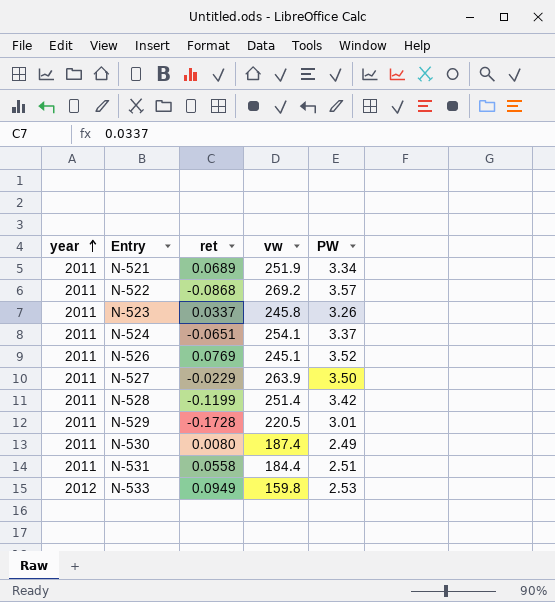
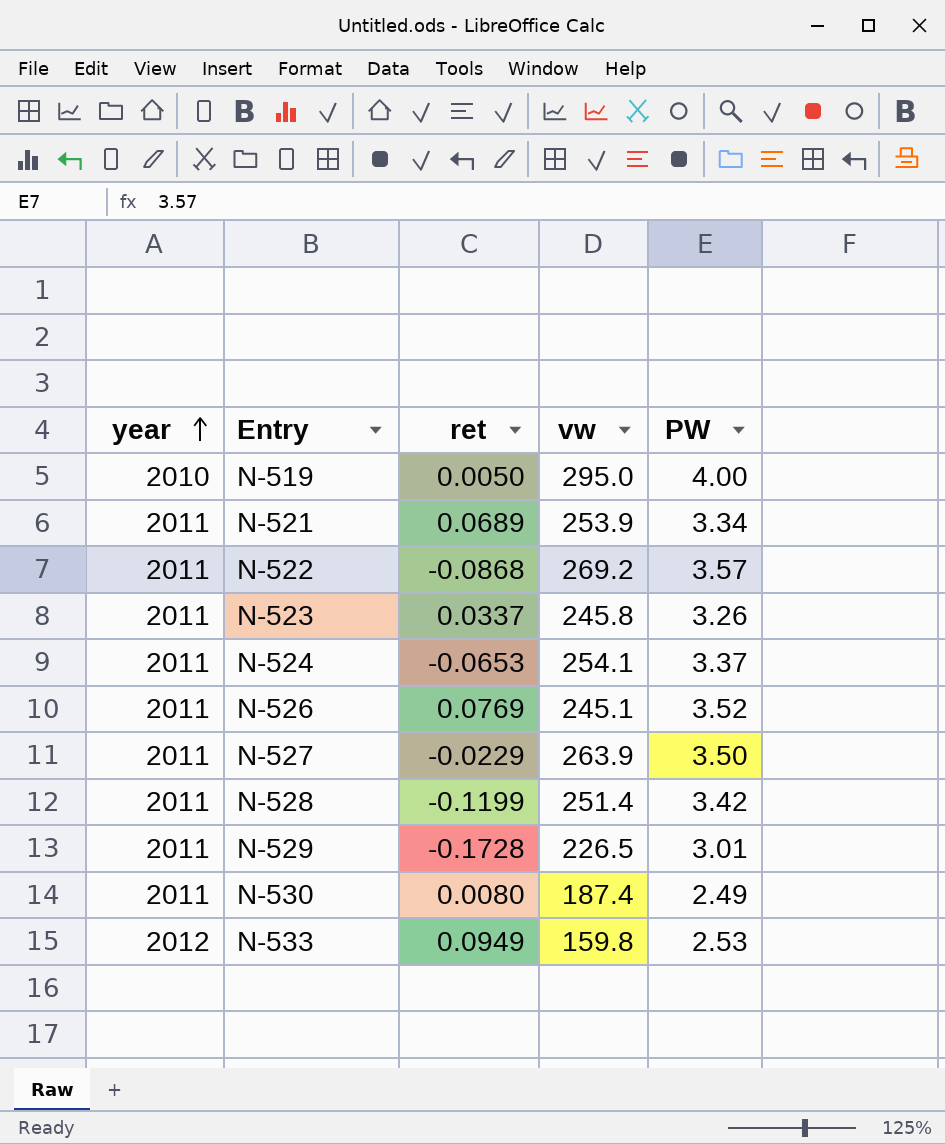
row N-531: 2011 | 0.0558 | 184.4 | 2.51 -> none
row N-519: none -> 2010 | 0.0050 | 295.0 | 4.00
N-521 | vw: 251.9 -> 253.9
N-524 | ret: -0.0651 -> -0.0653
N-529 | vw: 220.5 -> 226.5

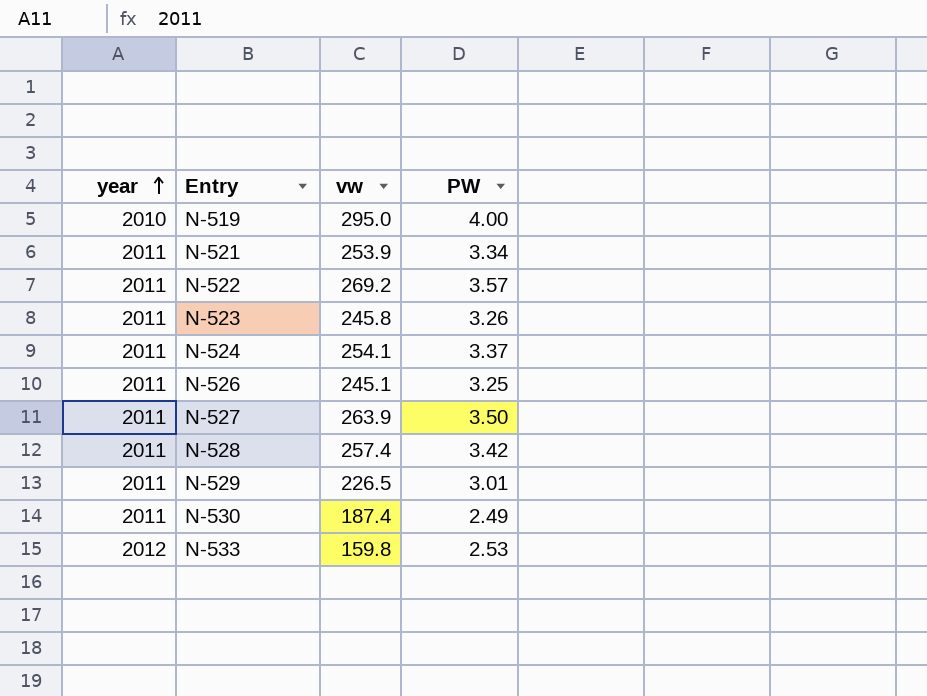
column ret | position: 3 -> none
N-526 | PW: 3.52 -> 3.25
N-528 | vw: 251.4 -> 257.4

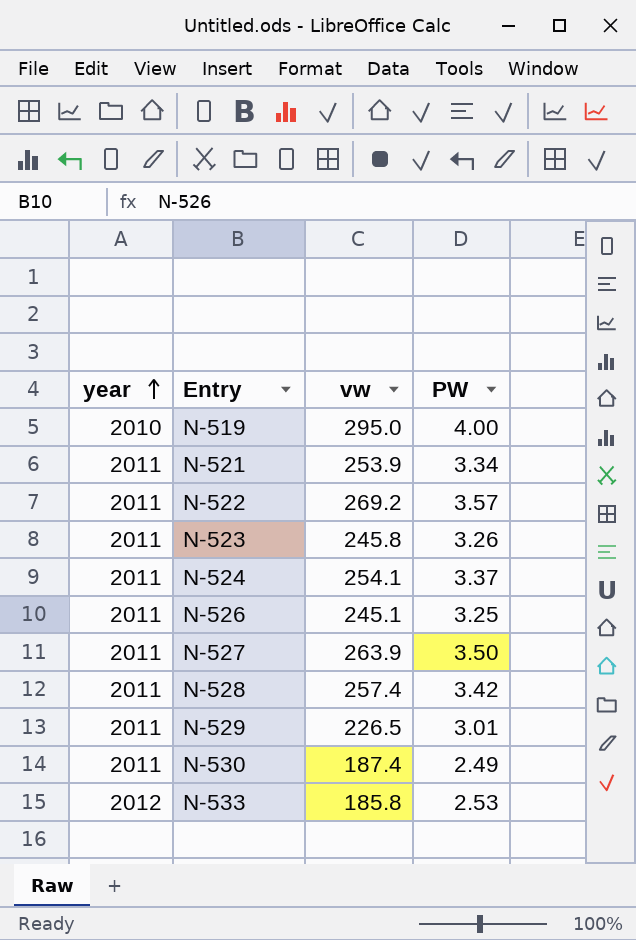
N-533 | vw: 159.8 -> 185.8

